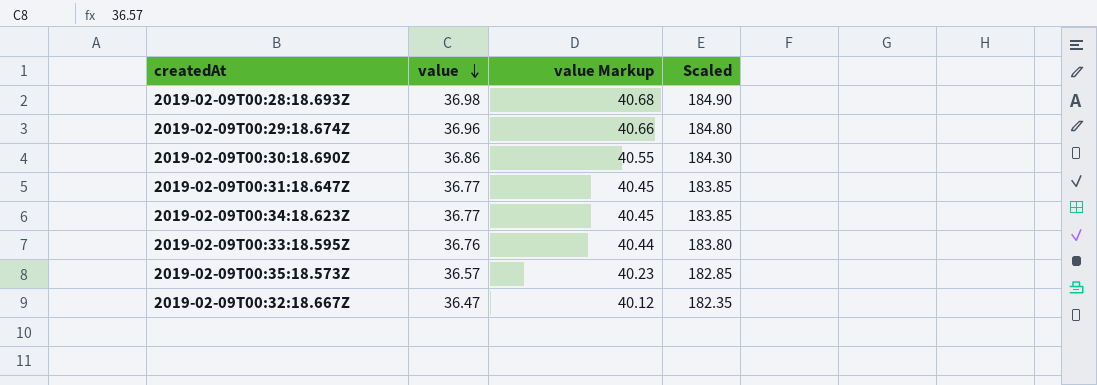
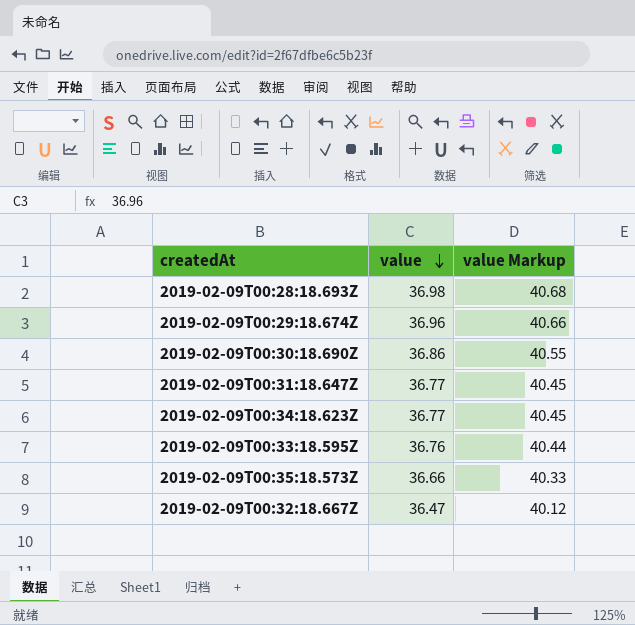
column Scaled | formula: [value] * 5 -> none
2019-02-09T00:35:18.573Z | value: 36.57 -> 36.66
2019-02-09T00:35:18.573Z | value Markup: 40.23 -> 40.33

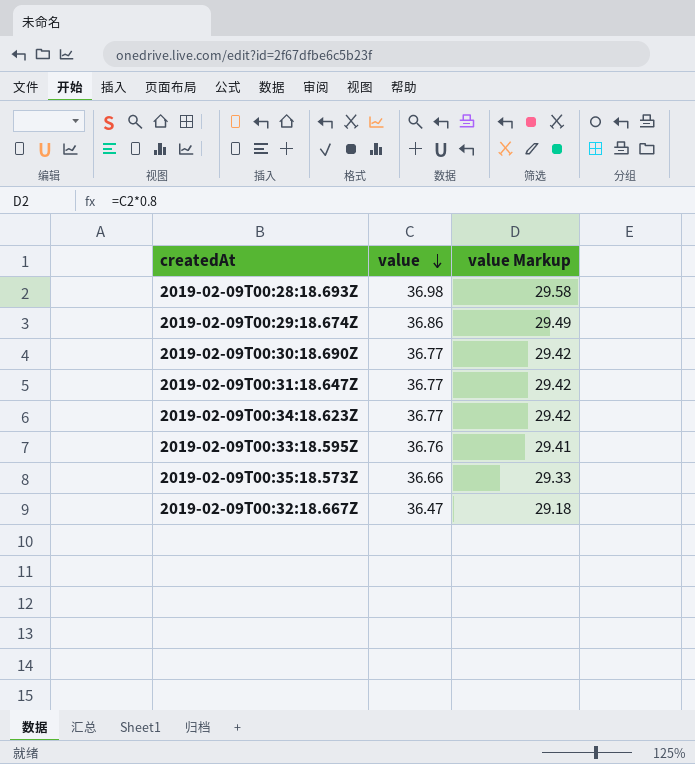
column value Markup | formula: [value] * 1.1 -> [value] * 0.8
2019-02-09T00:29:18.674Z | value: 36.96 -> 36.86
2019-02-09T00:30:18.690Z | value: 36.86 -> 36.77

